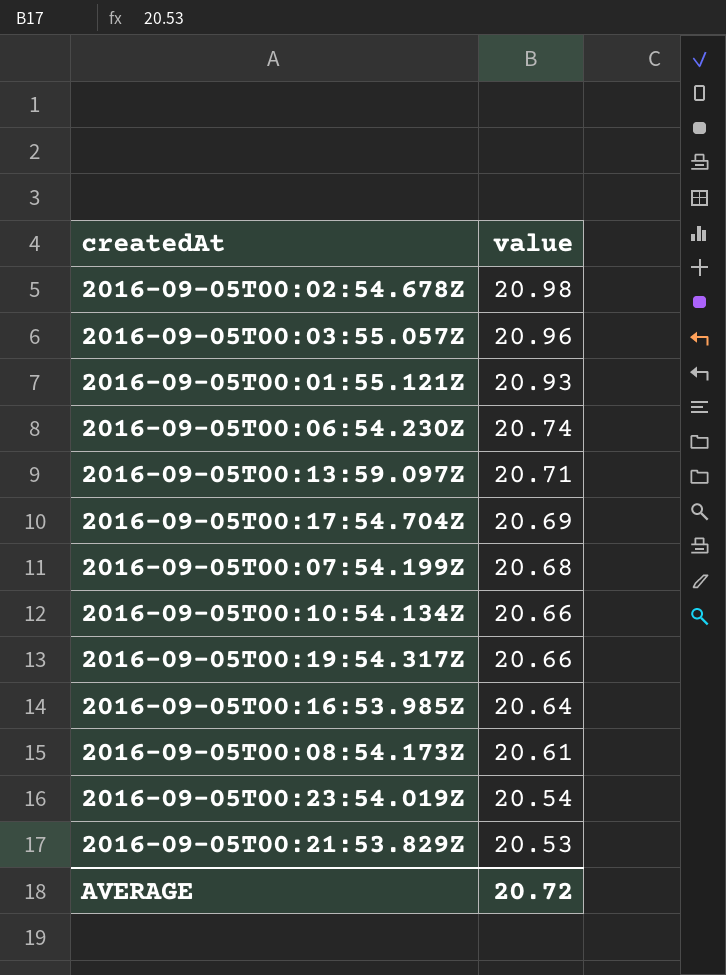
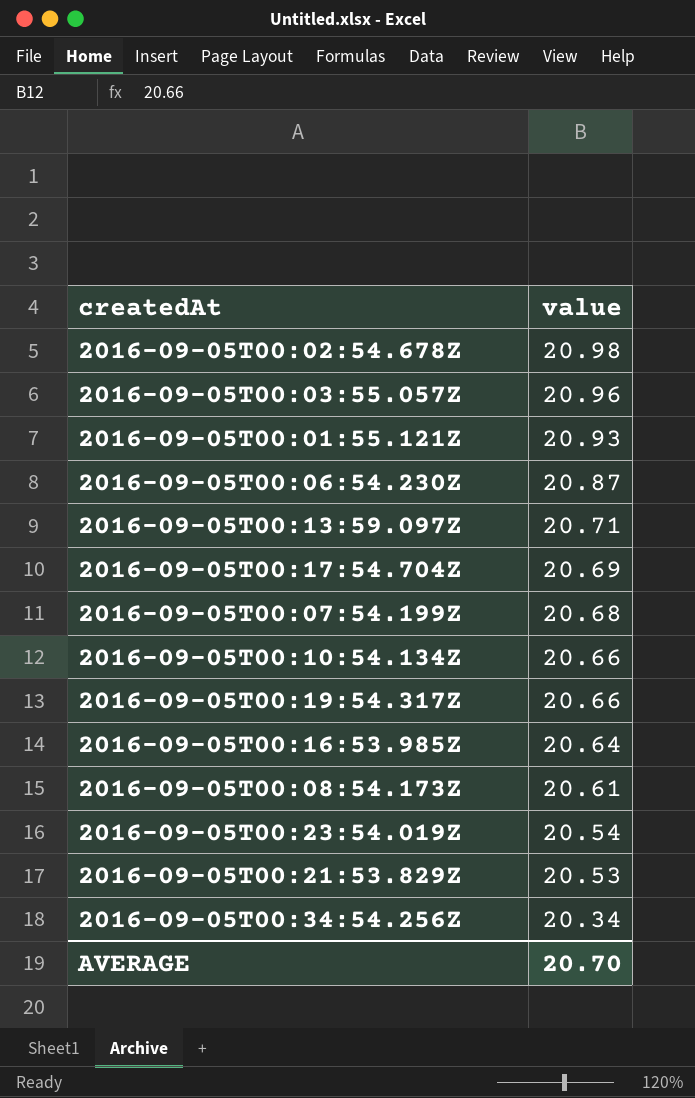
2016-09-05T00:06:54.230Z | value: 20.74 -> 20.87
row 2016-09-05T00:34:54.256Z: none -> 20.34
AVERAGE | value: 20.72 -> 20.70

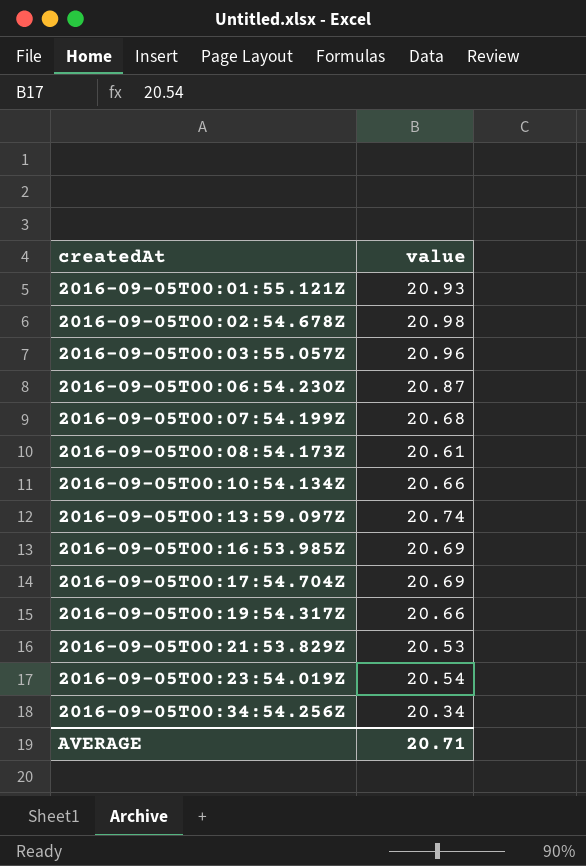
row order: value descending -> createdAt ascending
2016-09-05T00:13:59.097Z | value: 20.71 -> 20.74
2016-09-05T00:16:53.985Z | value: 20.64 -> 20.69
AVERAGE | value: 20.70 -> 20.71

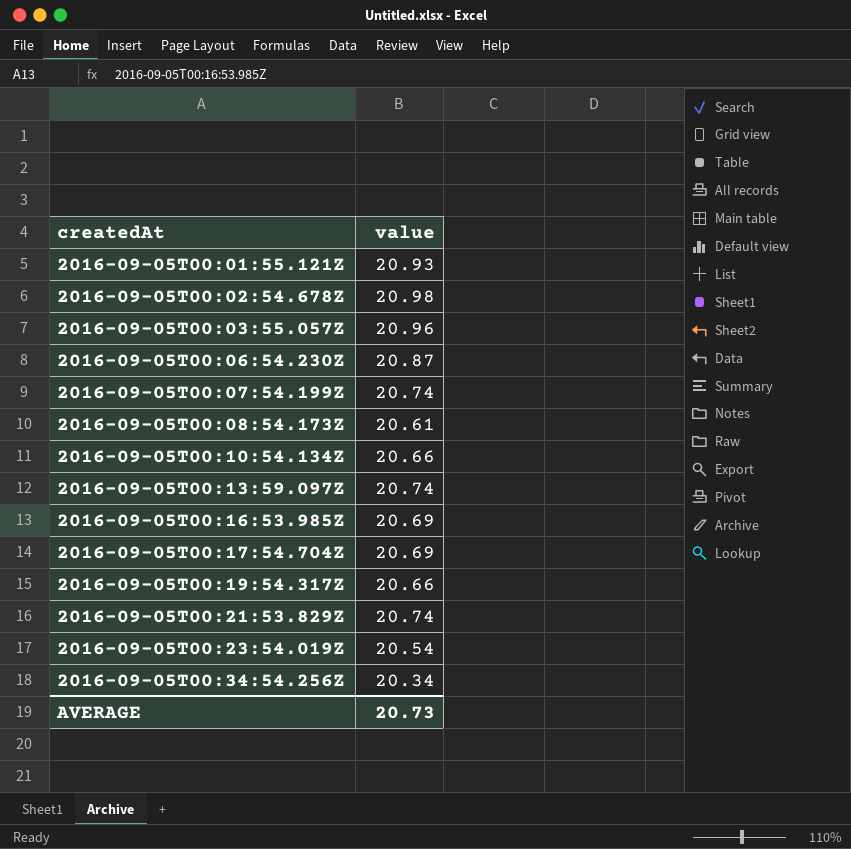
2016-09-05T00:07:54.199Z | value: 20.68 -> 20.74
2016-09-05T00:21:53.829Z | value: 20.53 -> 20.74
AVERAGE | value: 20.71 -> 20.73

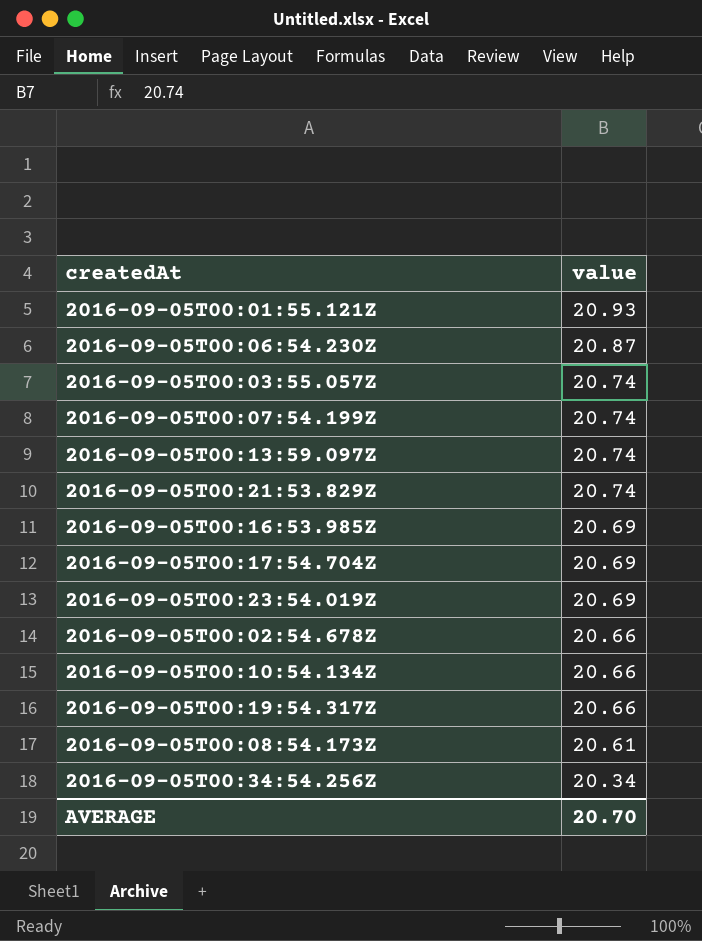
row order: createdAt ascending -> value descending
2016-09-05T00:03:55.057Z | value: 20.96 -> 20.74
2016-09-05T00:23:54.019Z | value: 20.54 -> 20.69
2016-09-05T00:02:54.678Z | value: 20.98 -> 20.66
AVERAGE | value: 20.73 -> 20.70

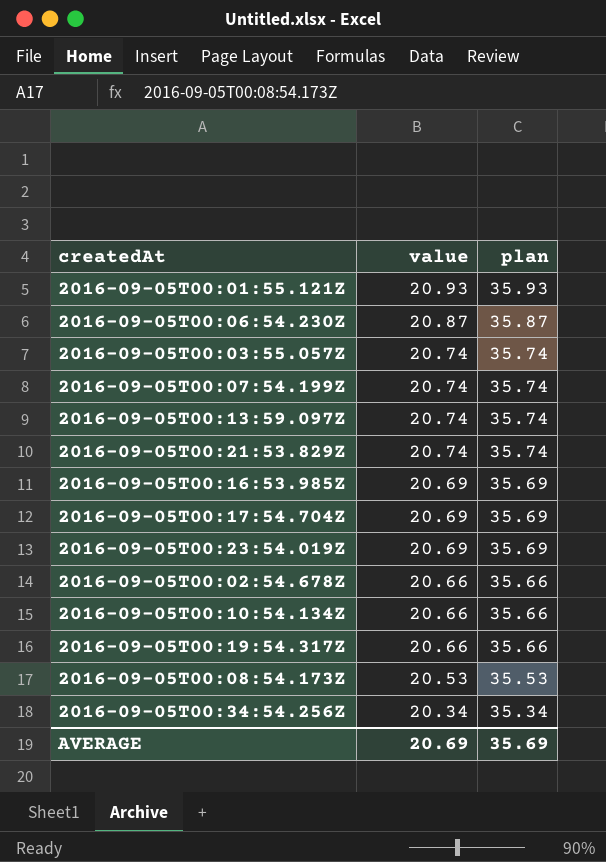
column plan | formula: none -> [value] + 15
2016-09-05T00:08:54.173Z | value: 20.61 -> 20.53
AVERAGE | value: 20.70 -> 20.69

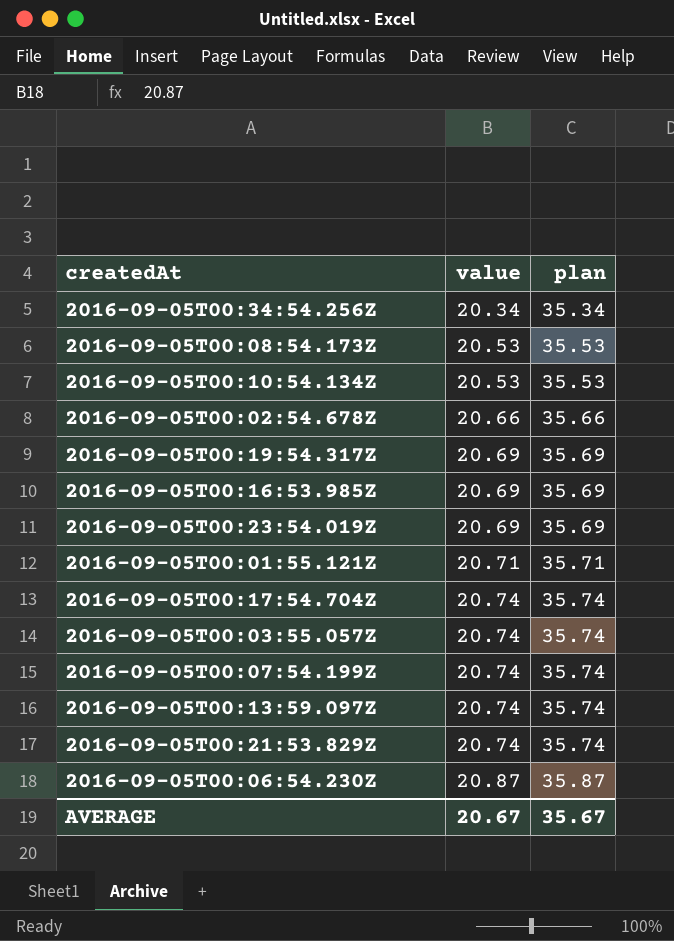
row order: value descending -> value ascending
2016-09-05T00:10:54.134Z | value: 20.66 -> 20.53
2016-09-05T00:10:54.134Z | plan: 35.66 -> 35.53
2016-09-05T00:19:54.317Z | value: 20.66 -> 20.69
2016-09-05T00:19:54.317Z | plan: 35.66 -> 35.69
2016-09-05T00:01:55.121Z | value: 20.93 -> 20.71
2016-09-05T00:01:55.121Z | plan: 35.93 -> 35.71
2016-09-05T00:17:54.704Z | value: 20.69 -> 20.74
2016-09-05T00:17:54.704Z | plan: 35.69 -> 35.74
AVERAGE | value: 20.69 -> 20.67
AVERAGE | plan: 35.69 -> 35.67

